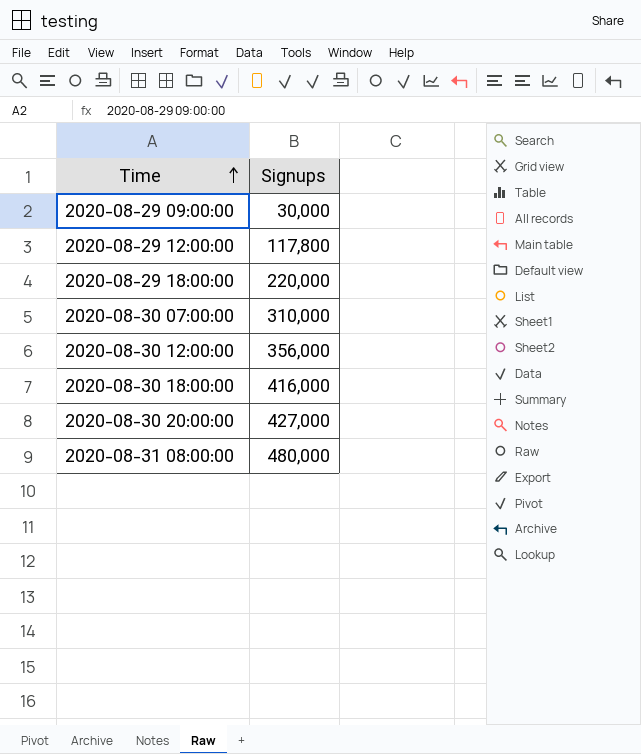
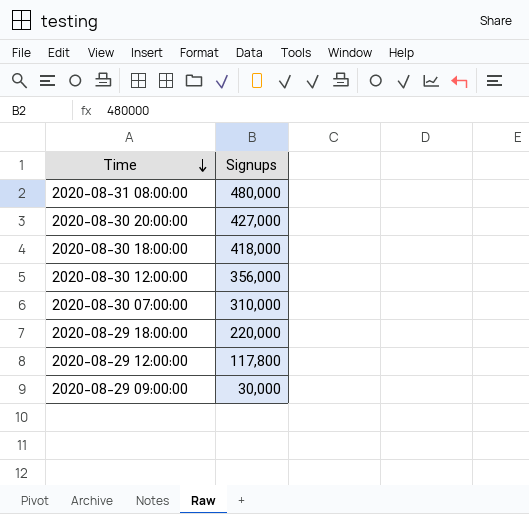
row order: Time ascending -> Time descending
2020-08-30 18:00:00 | Signups: 416,000 -> 418,000

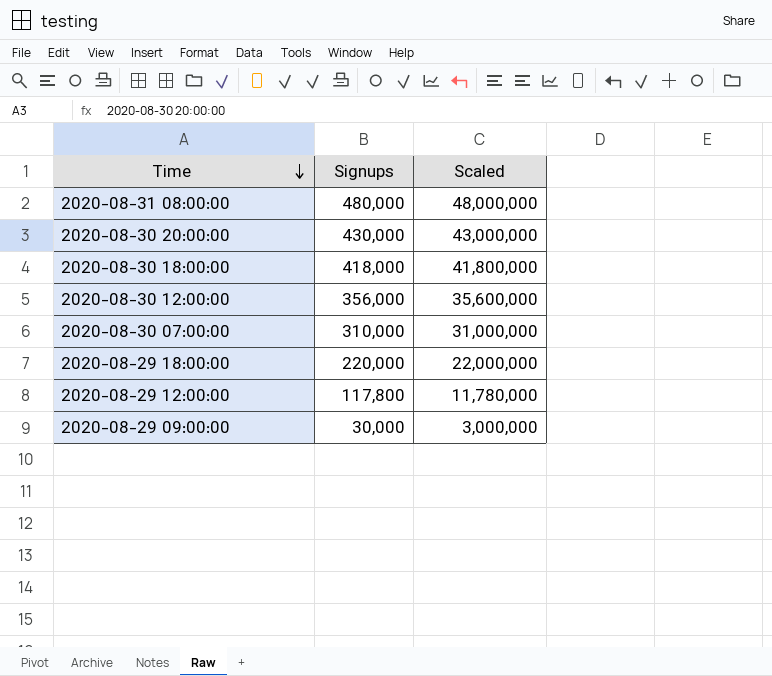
column Scaled | formula: none -> [Signups] * 100
2020-08-30 20:00:00 | Signups: 427,000 -> 430,000

